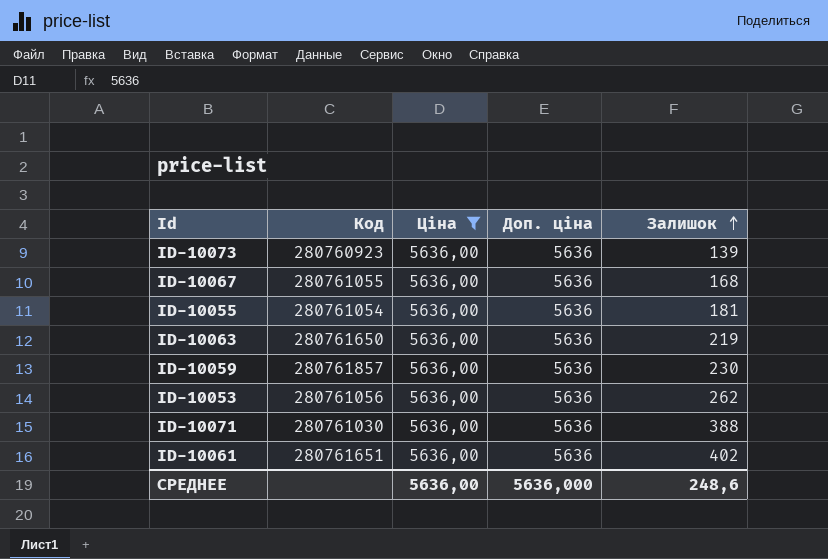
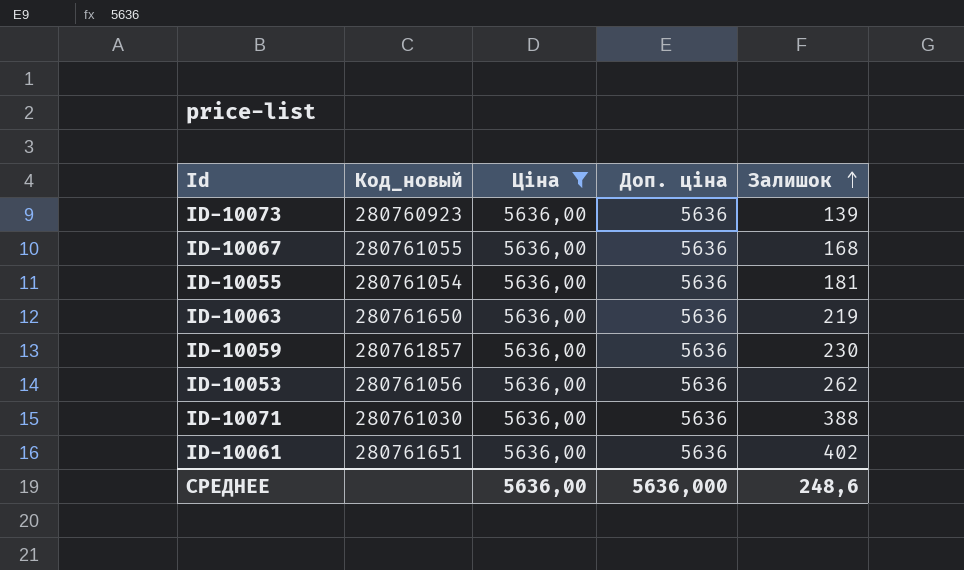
column name: Код -> Код_новый

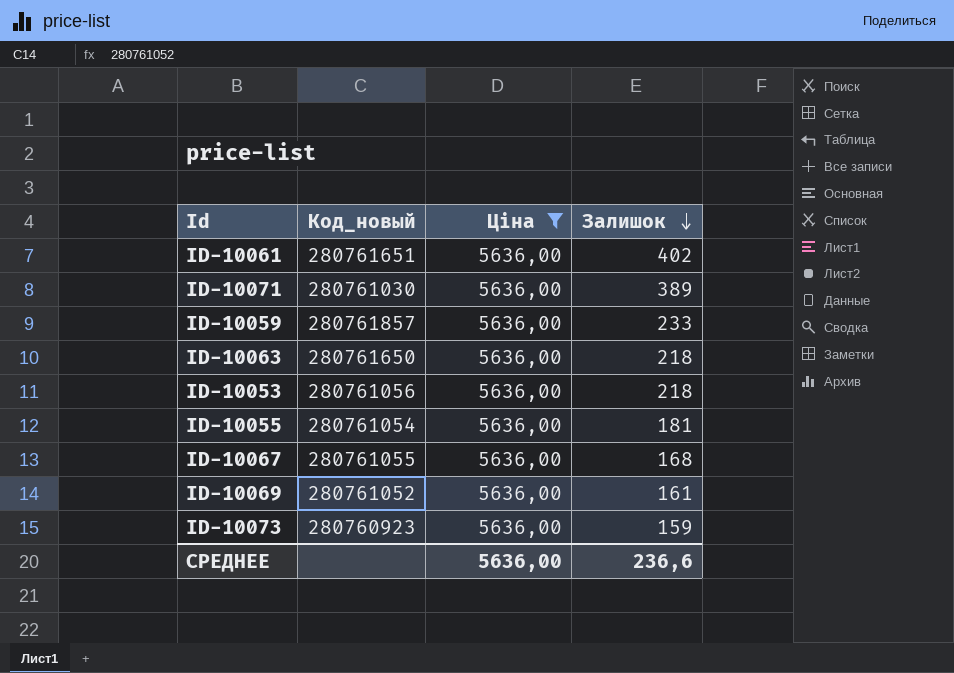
row order: Залишок ascending -> Залишок descending
column Доп. ціна | position: 4 -> none
ID-10071 | Залишок: 388 -> 389
ID-10059 | Залишок: 230 -> 233
ID-10063 | Залишок: 219 -> 218
ID-10053 | Залишок: 262 -> 218
row ID-10069: none -> 280761052 | 5636,00 | 161
ID-10073 | Залишок: 139 -> 159
СРЕДНЕЕ | Залишок: 248,6 -> 236,6

